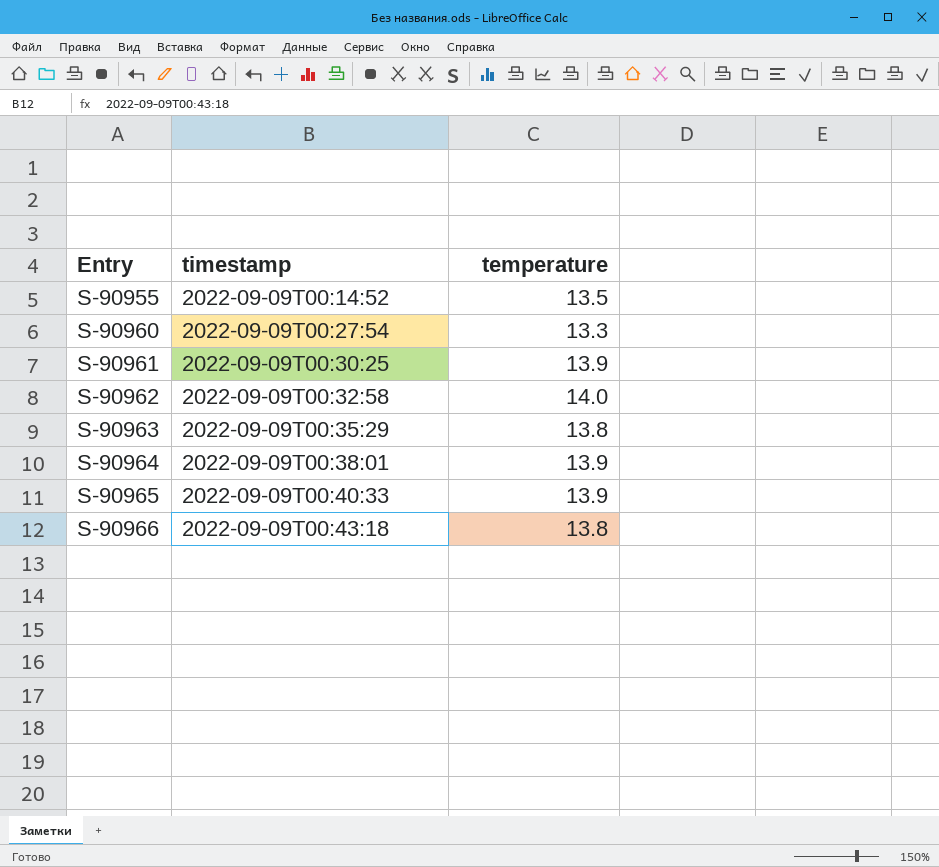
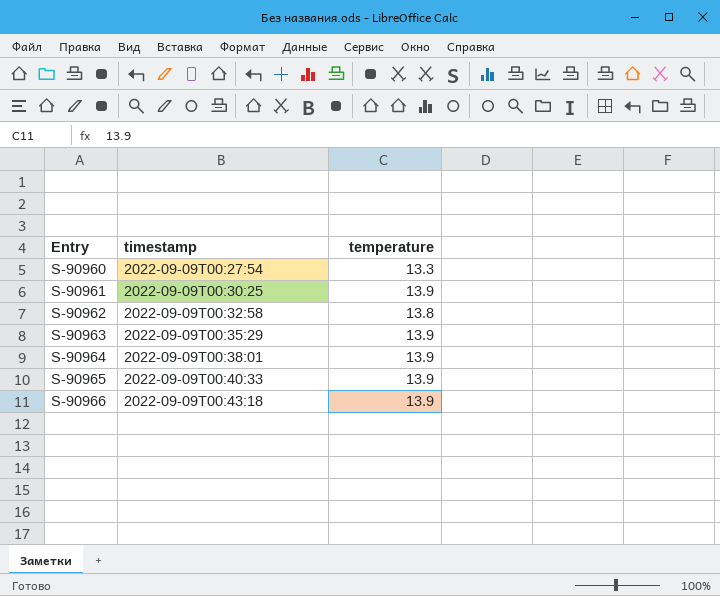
row S-90955: 2022-09-09T00:14:52 | 13.5 -> none
S-90962 | temperature: 14.0 -> 13.8
S-90963 | temperature: 13.8 -> 13.9
S-90966 | temperature: 13.8 -> 13.9

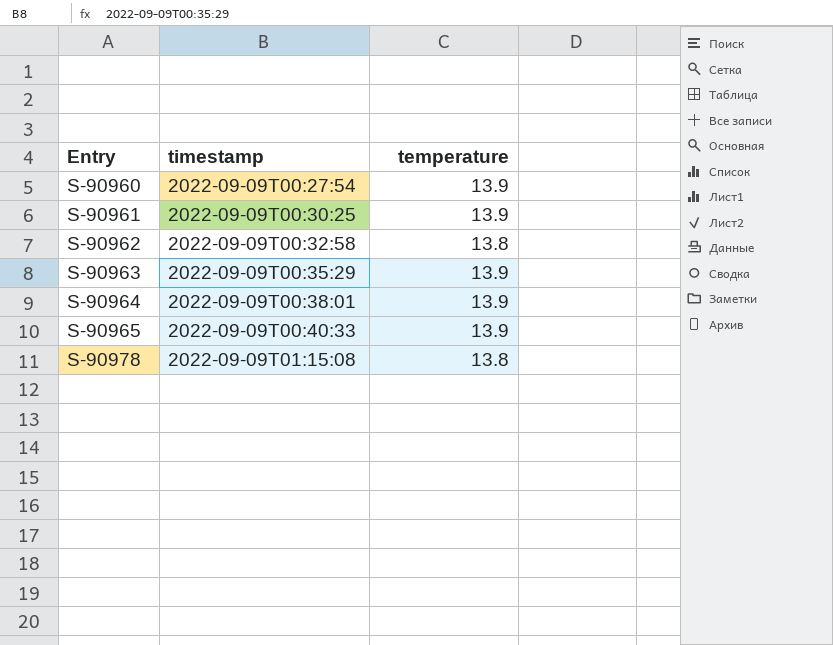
row S-90966: 2022-09-09T00:43:18 | 13.9 -> none
S-90960 | temperature: 13.3 -> 13.9
row S-90978: none -> 2022-09-09T01:15:08 | 13.8

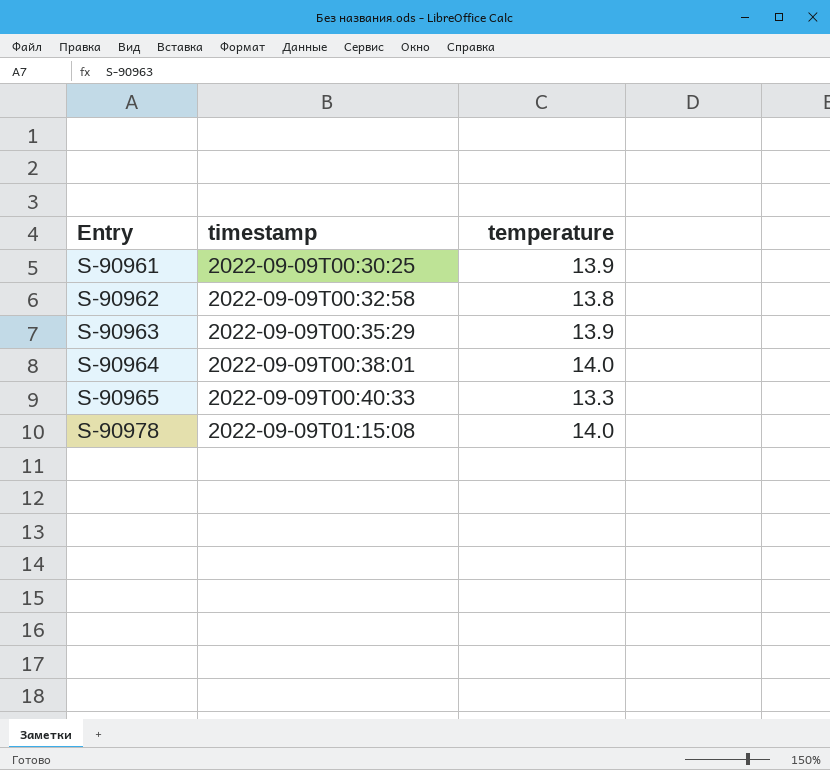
row S-90960: 2022-09-09T00:27:54 | 13.9 -> none
S-90964 | temperature: 13.9 -> 14.0
S-90965 | temperature: 13.9 -> 13.3
S-90978 | temperature: 13.8 -> 14.0

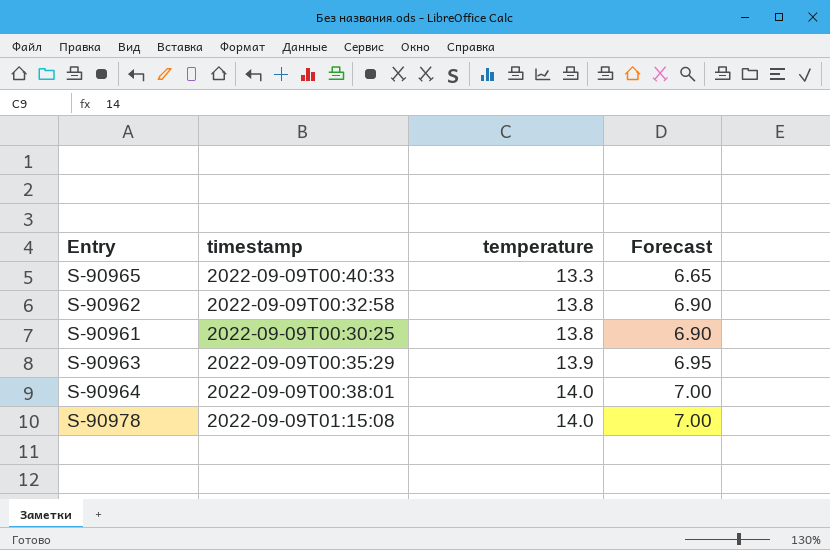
row order: Entry ascending -> temperature ascending
column Forecast | formula: none -> [temperature] * 0.5
S-90961 | temperature: 13.9 -> 13.8

